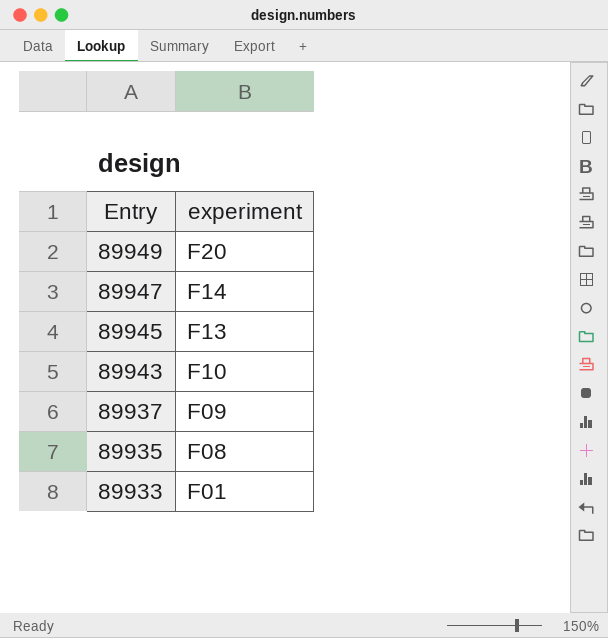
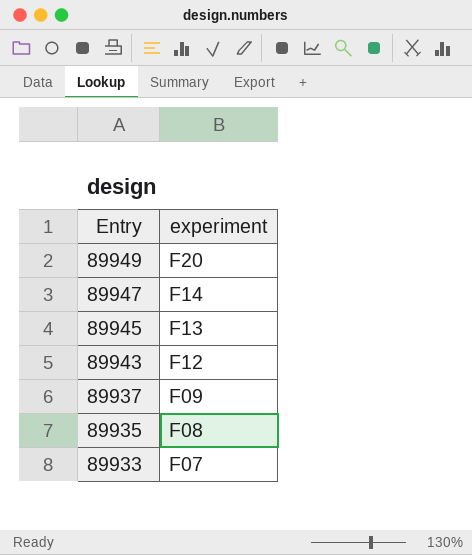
89943 | experiment: F10 -> F12
89933 | experiment: F01 -> F07

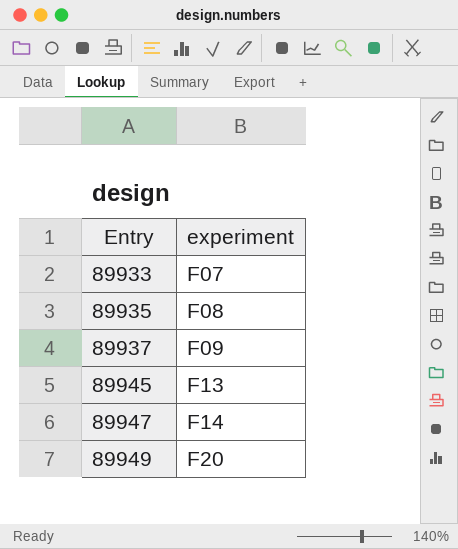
row order: Entry descending -> Entry ascending
row 89943: F12 -> none

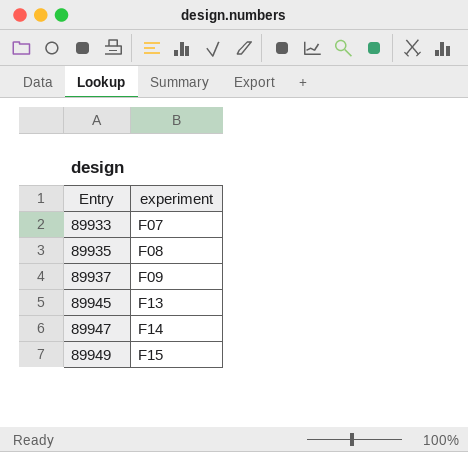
89949 | experiment: F20 -> F15

